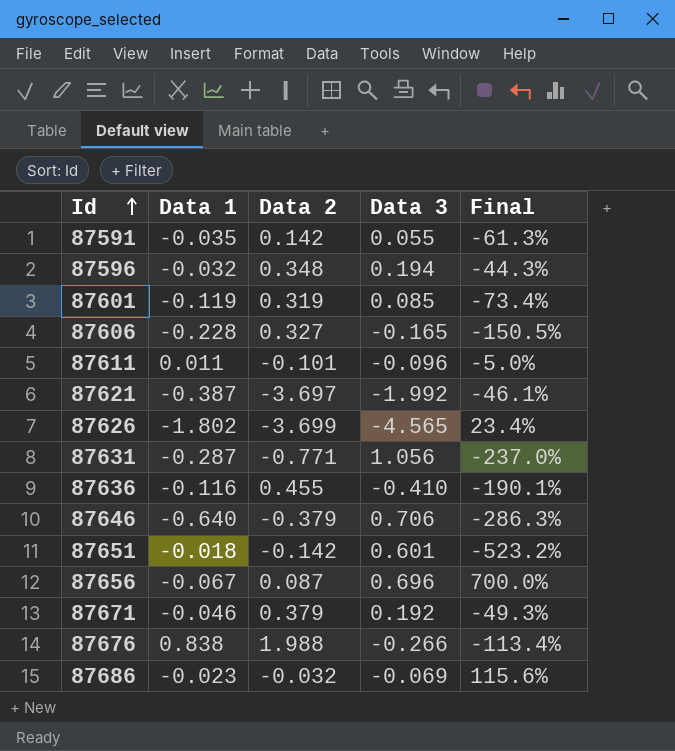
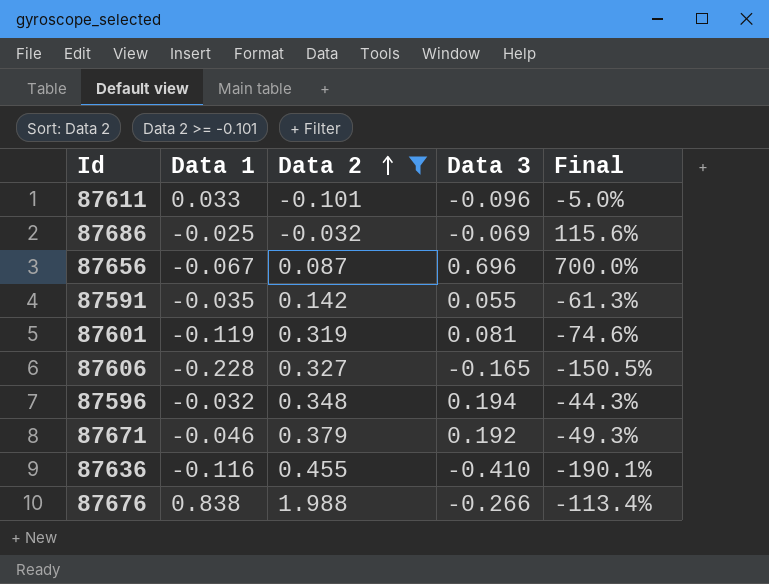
filter: none -> Data 2 >= -0.101
row order: Id ascending -> Data 2 ascending
87611 | Data 1: 0.011 -> 0.033
87686 | Data 1: -0.023 -> -0.025
87601 | Data 3: 0.085 -> 0.081
87601 | Final: -73.4% -> -74.6%

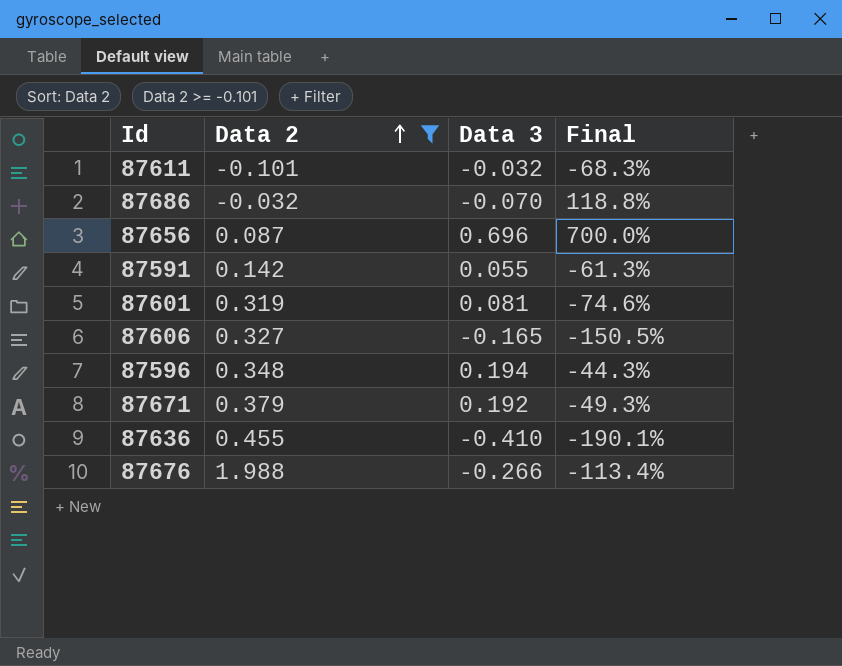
column Data 1 | position: 2 -> none
87611 | Data 3: -0.096 -> -0.032
87611 | Final: -5.0% -> -68.3%
87686 | Data 3: -0.069 -> -0.070
87686 | Final: 115.6% -> 118.8%

